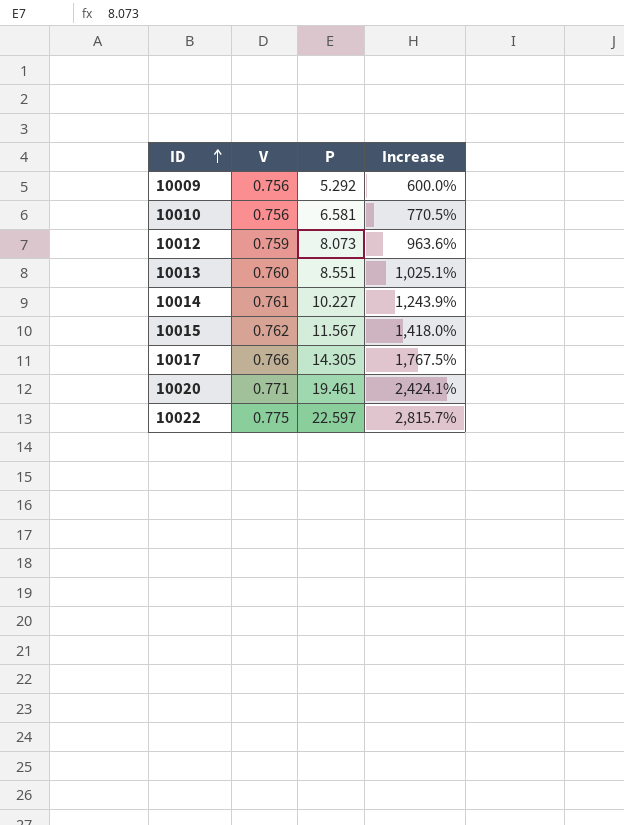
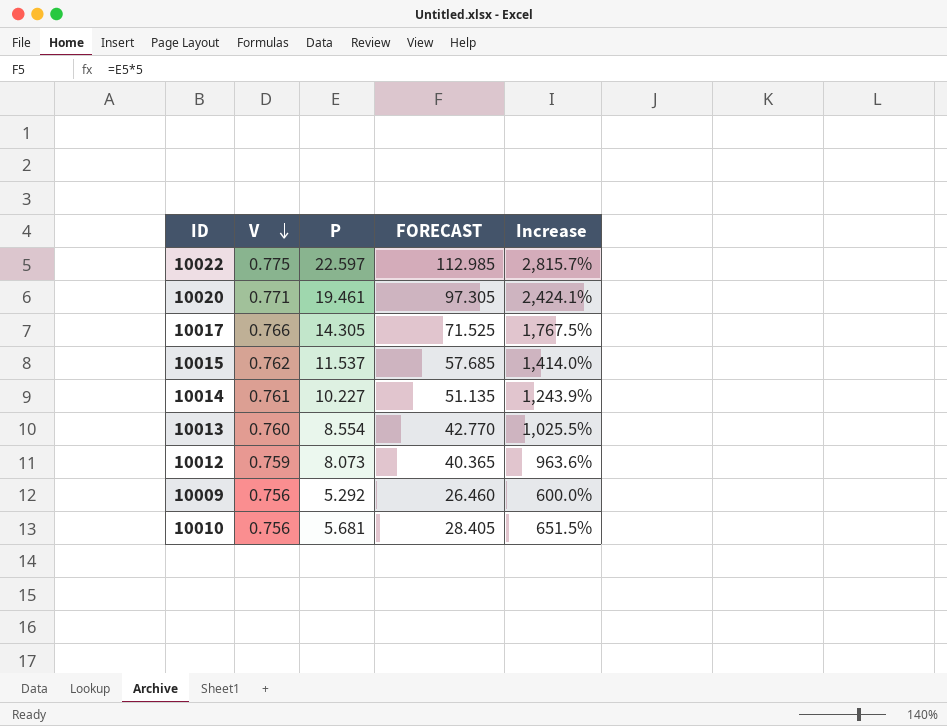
row order: ID ascending -> V descending
column FORECAST | formula: none -> [P] * 5
10015 | P: 11.567 -> 11.537
10015 | Increase: 1,418.0% -> 1,414.0%
10013 | P: 8.551 -> 8.554
10013 | Increase: 1,025.1% -> 1,025.5%
10010 | P: 6.581 -> 5.681
10010 | Increase: 770.5% -> 651.5%

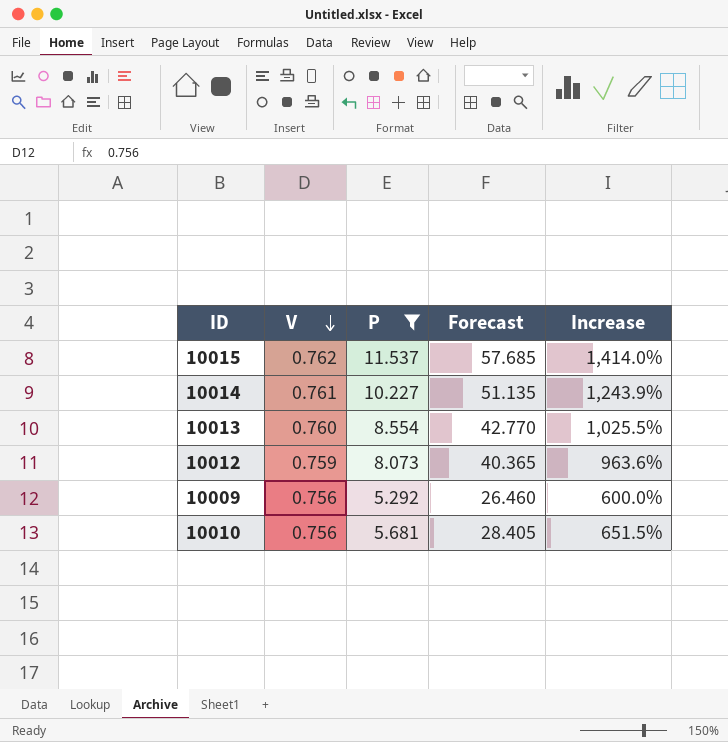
filter: none -> P <= 11.537
column name: FORECAST -> Forecast

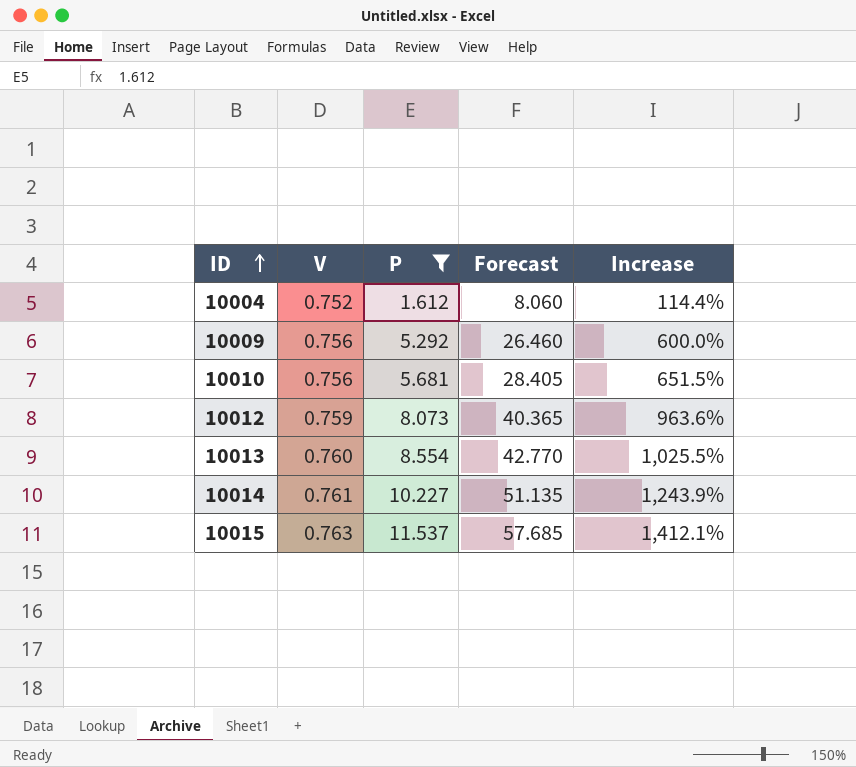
row order: V descending -> ID ascending
row 10004: none -> 0.752 | 1.612 | 8.060 | 114.4%
10015 | V: 0.762 -> 0.763
10015 | Increase: 1,414.0% -> 1,412.1%

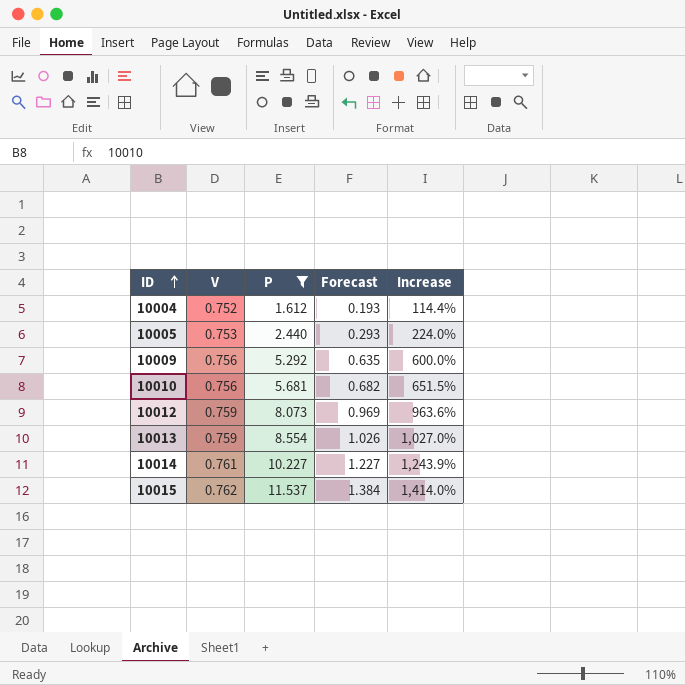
column Forecast | formula: [P] * 5 -> [P] * 0.12
row 10005: none -> 0.753 | 2.440 | 0.293 | 224.0%
10013 | V: 0.760 -> 0.759
10013 | Increase: 1,025.5% -> 1,027.0%
10015 | V: 0.763 -> 0.762
10015 | Increase: 1,412.1% -> 1,414.0%

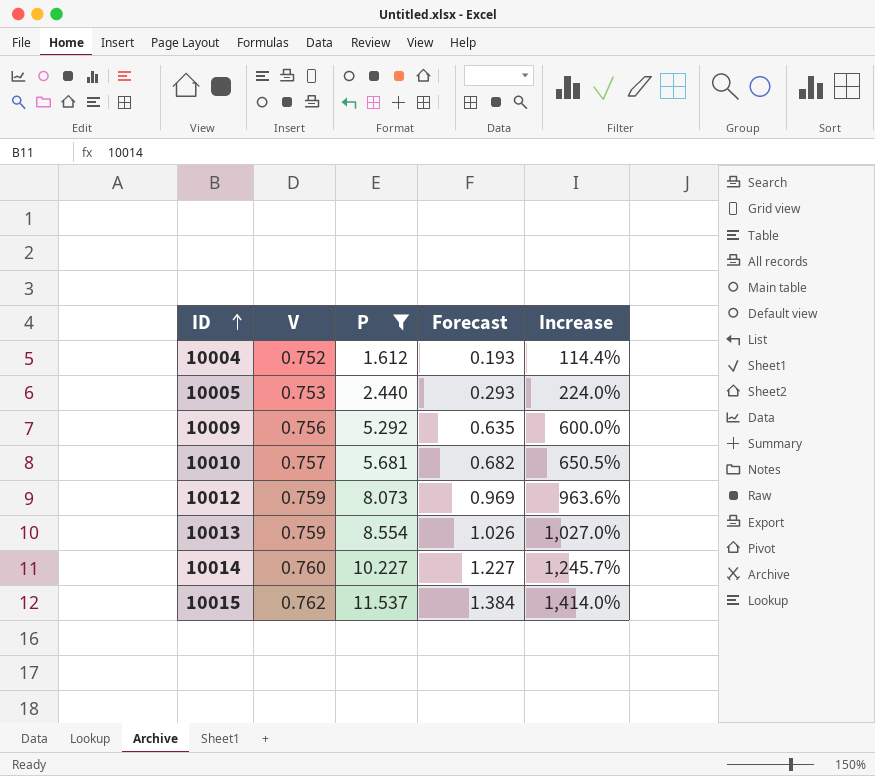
10010 | V: 0.756 -> 0.757
10010 | Increase: 651.5% -> 650.5%
10014 | V: 0.761 -> 0.760
10014 | Increase: 1,243.9% -> 1,245.7%

